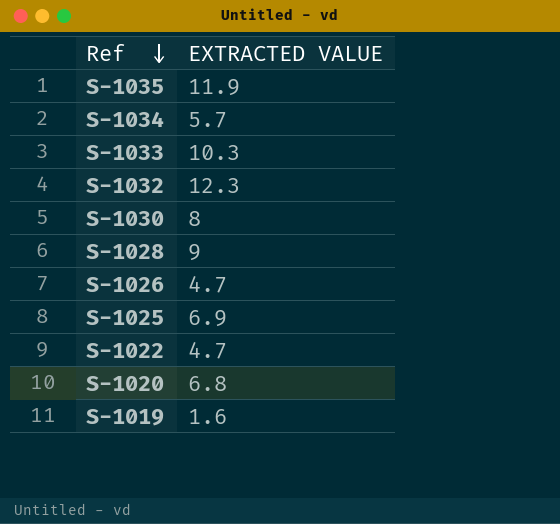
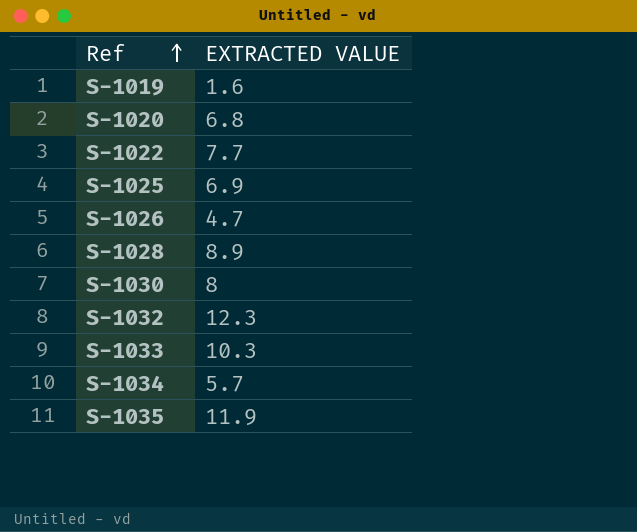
row order: Ref descending -> Ref ascending
S-1022 | EXTRACTED VALUE: 4.7 -> 7.7
S-1028 | EXTRACTED VALUE: 9 -> 8.9

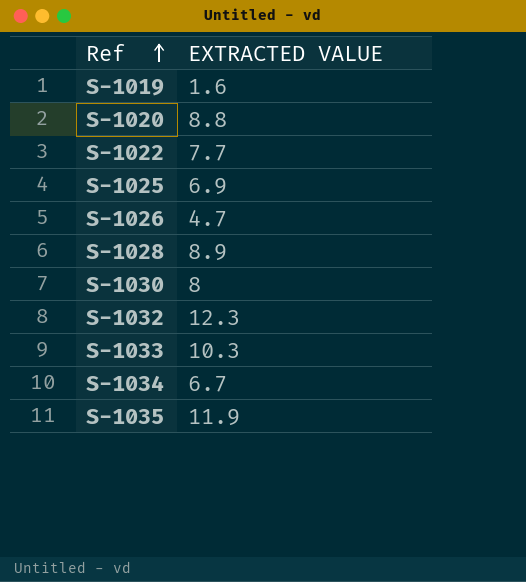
S-1020 | EXTRACTED VALUE: 6.8 -> 8.8
S-1034 | EXTRACTED VALUE: 5.7 -> 6.7

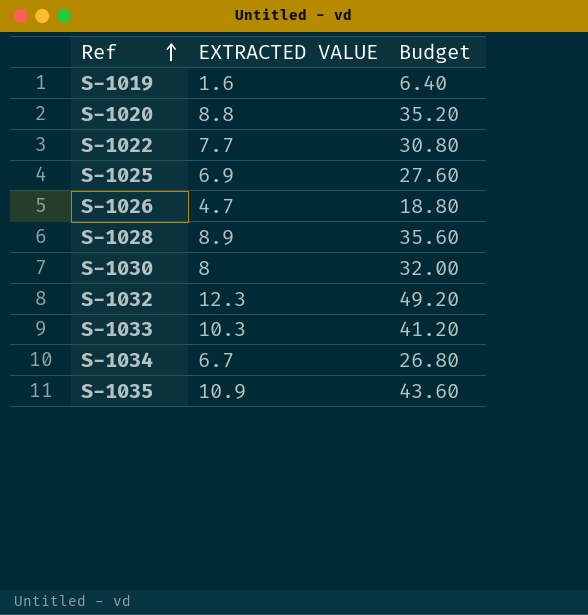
column Budget | formula: none -> [EXTRACTED VALUE] * 4
S-1035 | EXTRACTED VALUE: 11.9 -> 10.9

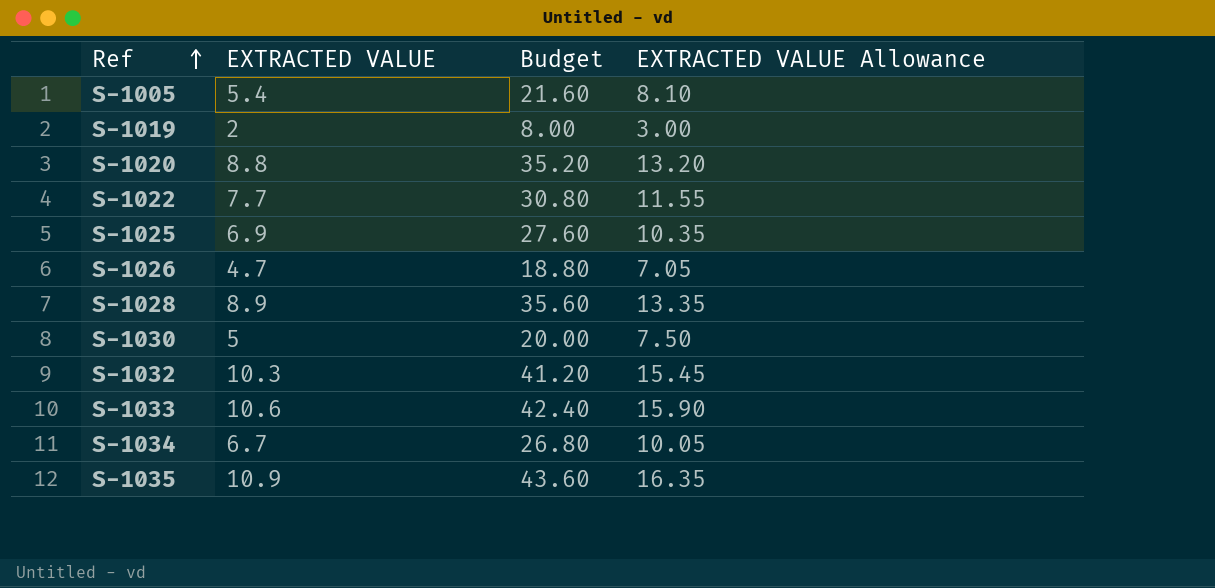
column EXTRACTED VALUE Allowance | formula: none -> [EXTRACTED VALUE] * 1.5
row S-1005: none -> 5.4 | 21.60 | 8.10
S-1019 | EXTRACTED VALUE: 1.6 -> 2
S-1019 | Budget: 6.40 -> 8.00
S-1030 | EXTRACTED VALUE: 8 -> 5
S-1030 | Budget: 32.00 -> 20.00
S-1032 | EXTRACTED VALUE: 12.3 -> 10.3
S-1032 | Budget: 49.20 -> 41.20
S-1033 | EXTRACTED VALUE: 10.3 -> 10.6
S-1033 | Budget: 41.20 -> 42.40

